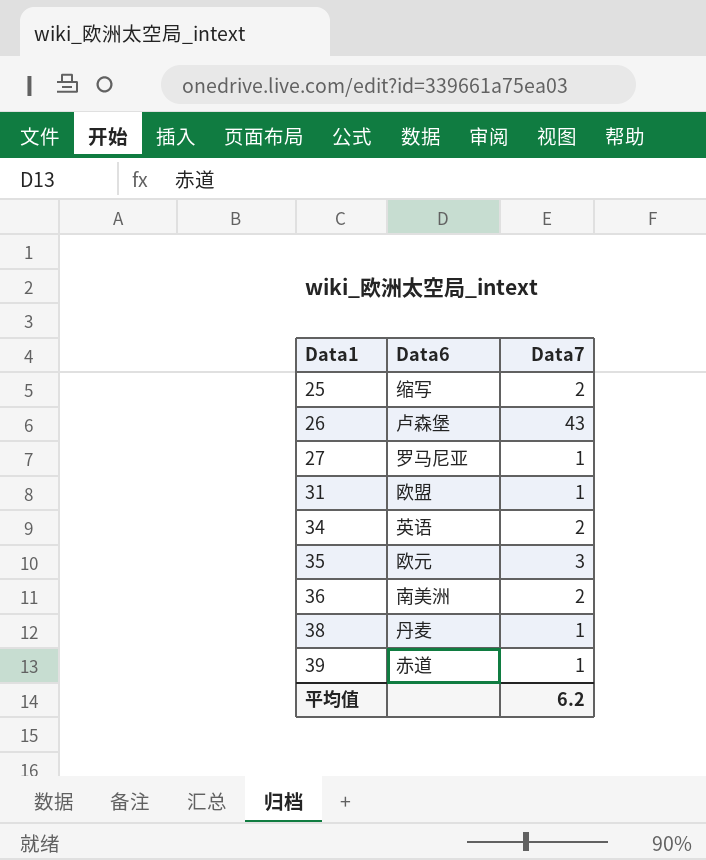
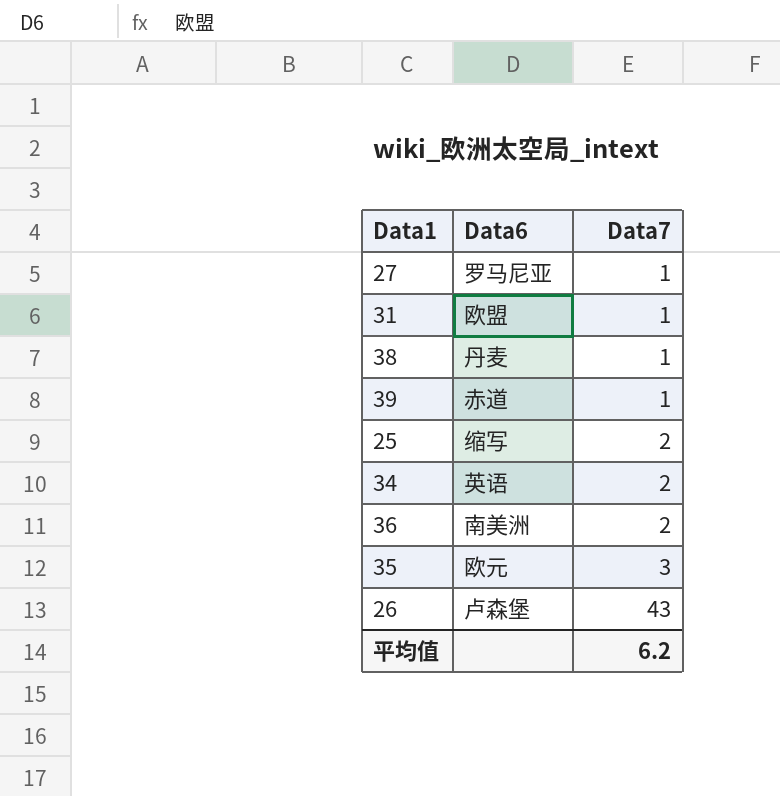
row order: Data1 ascending -> Data7 ascending

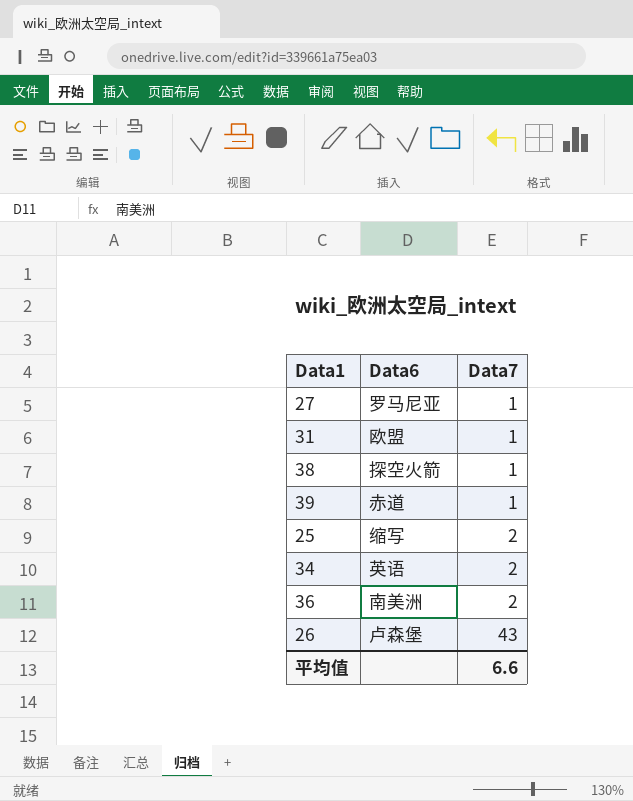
row 35: 欧元 | 3 -> none
38 | Data6: 丹麦 -> 探空火箭
平均值 | Data7: 6.2 -> 6.6

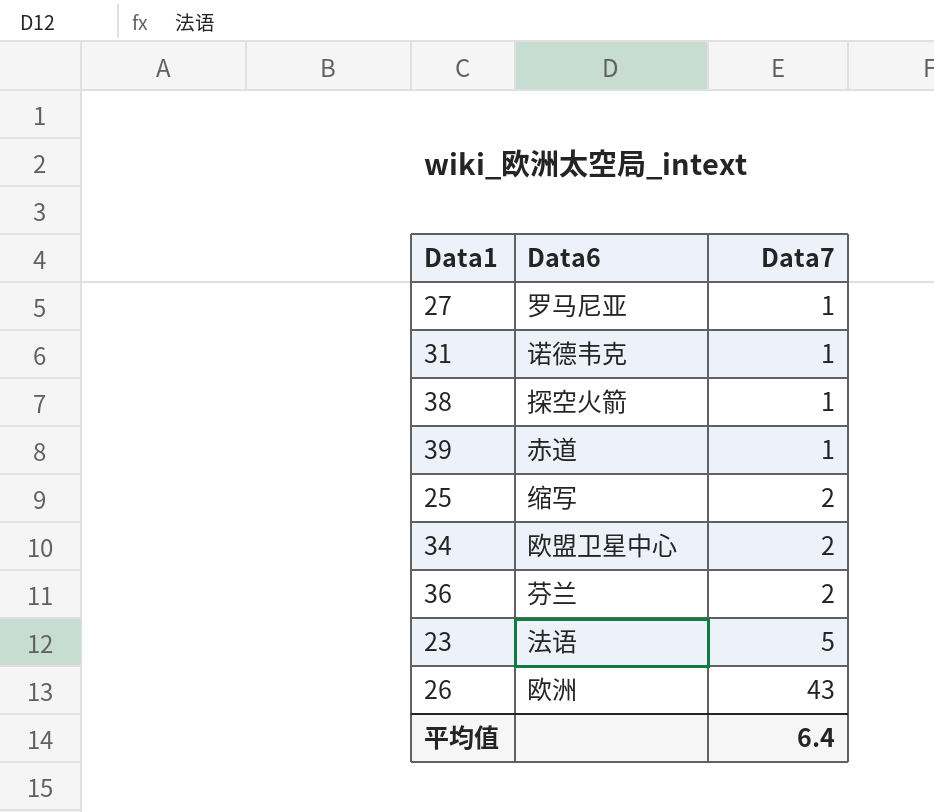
31 | Data6: 欧盟 -> 诺德韦克
34 | Data6: 英语 -> 欧盟卫星中心
36 | Data6: 南美洲 -> 芬兰
row 23: none -> 法语 | 5
26 | Data6: 卢森堡 -> 欧洲
平均值 | Data7: 6.6 -> 6.4

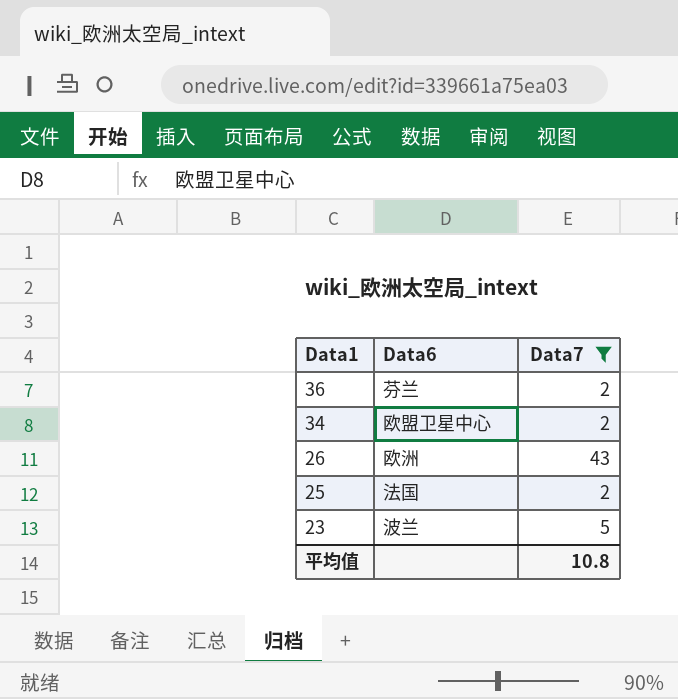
filter: none -> Data7 != 1
row order: Data7 ascending -> Data1 descending
25 | Data6: 缩写 -> 法国
23 | Data6: 法语 -> 波兰
平均值 | Data7: 6.4 -> 10.8

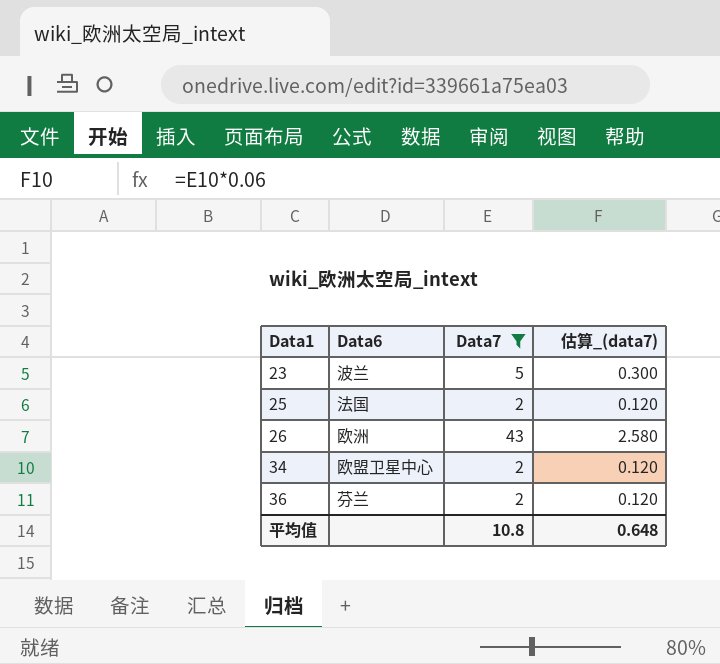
row order: Data1 descending -> Data1 ascending
column 估算_(data7) | formula: none -> [Data7] * 0.06

